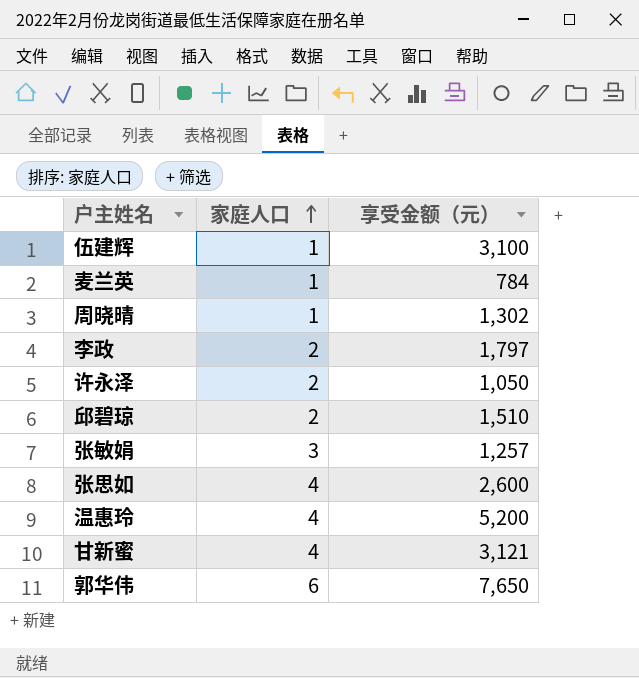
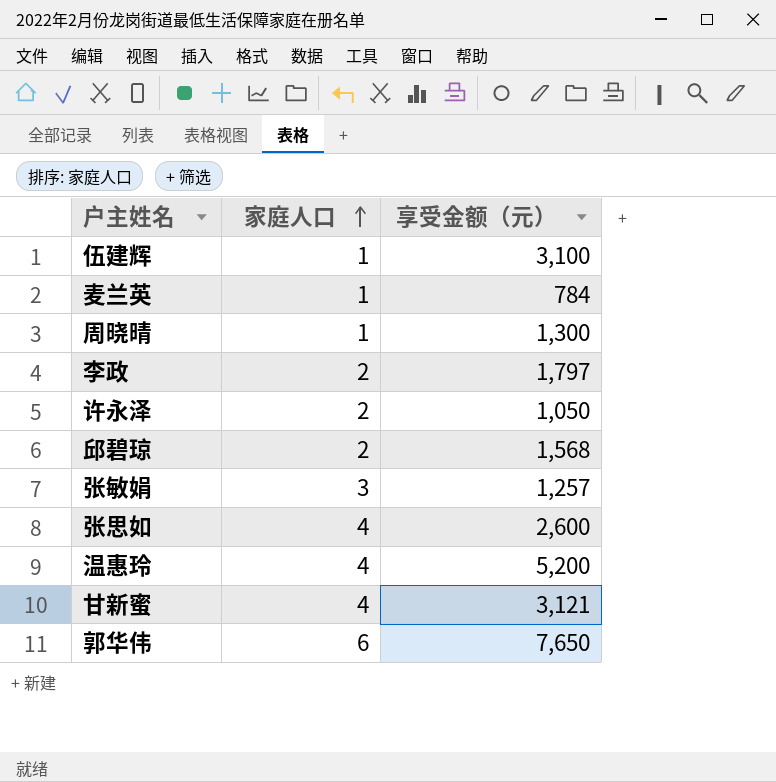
周晓晴 | 享受金额（元）: 1,302 -> 1,300
邱碧琼 | 享受金额（元）: 1,510 -> 1,568

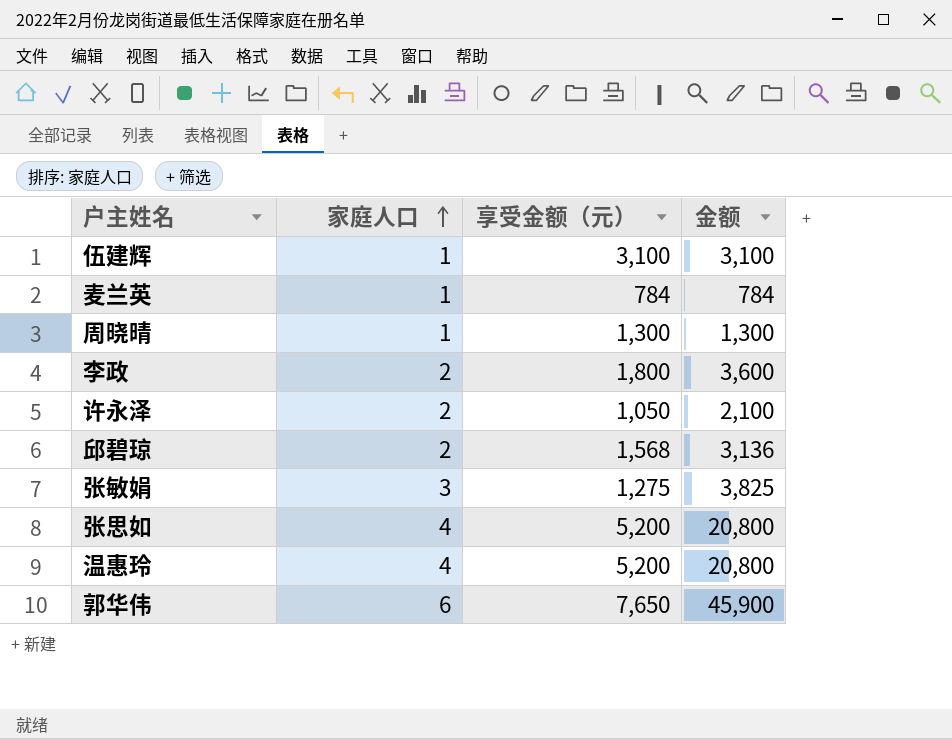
column 金额 | formula: none -> [家庭人口] * [享受金额（元）]
row 甘新蜜: 4 | 3,121 -> none
李政 | 享受金额（元）: 1,797 -> 1,800
张敏娟 | 享受金额（元）: 1,257 -> 1,275
张思如 | 享受金额（元）: 2,600 -> 5,200

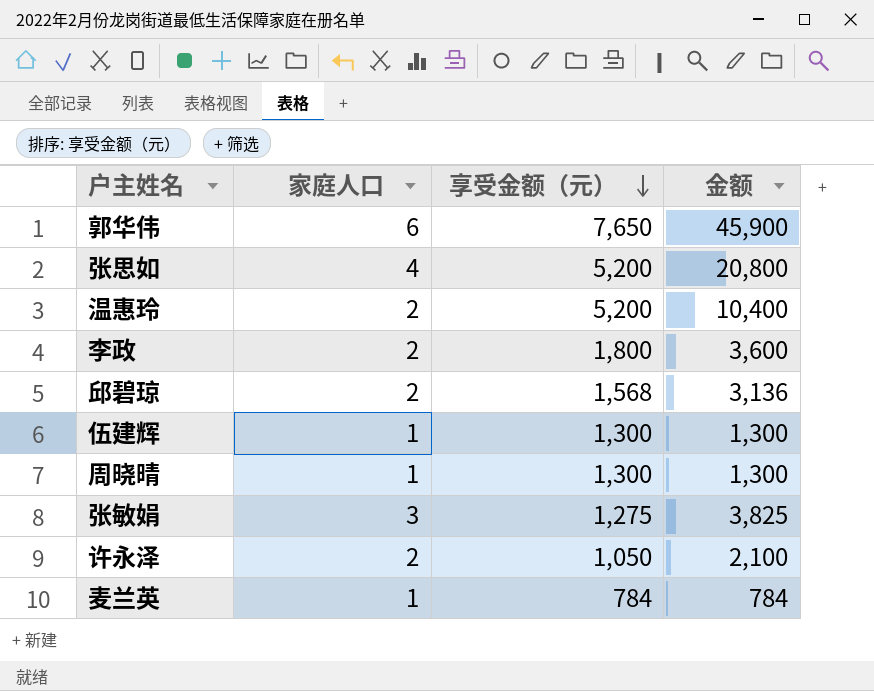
row order: 家庭人口 ascending -> 享受金额（元） descending
温惠玲 | 家庭人口: 4 -> 2
温惠玲 | 金额: 20,800 -> 10,400
伍建辉 | 享受金额（元）: 3,100 -> 1,300
伍建辉 | 金额: 3,100 -> 1,300

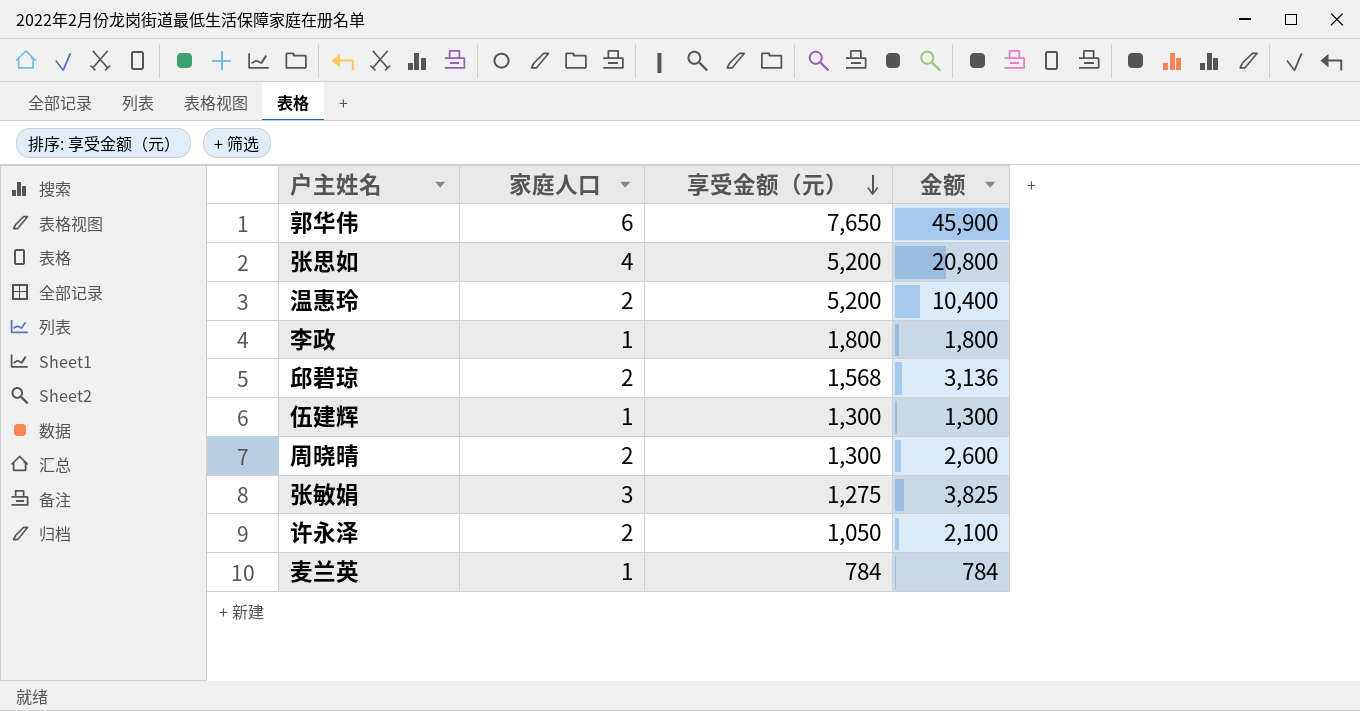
李政 | 家庭人口: 2 -> 1
李政 | 金额: 3,600 -> 1,800
周晓晴 | 家庭人口: 1 -> 2
周晓晴 | 金额: 1,300 -> 2,600

